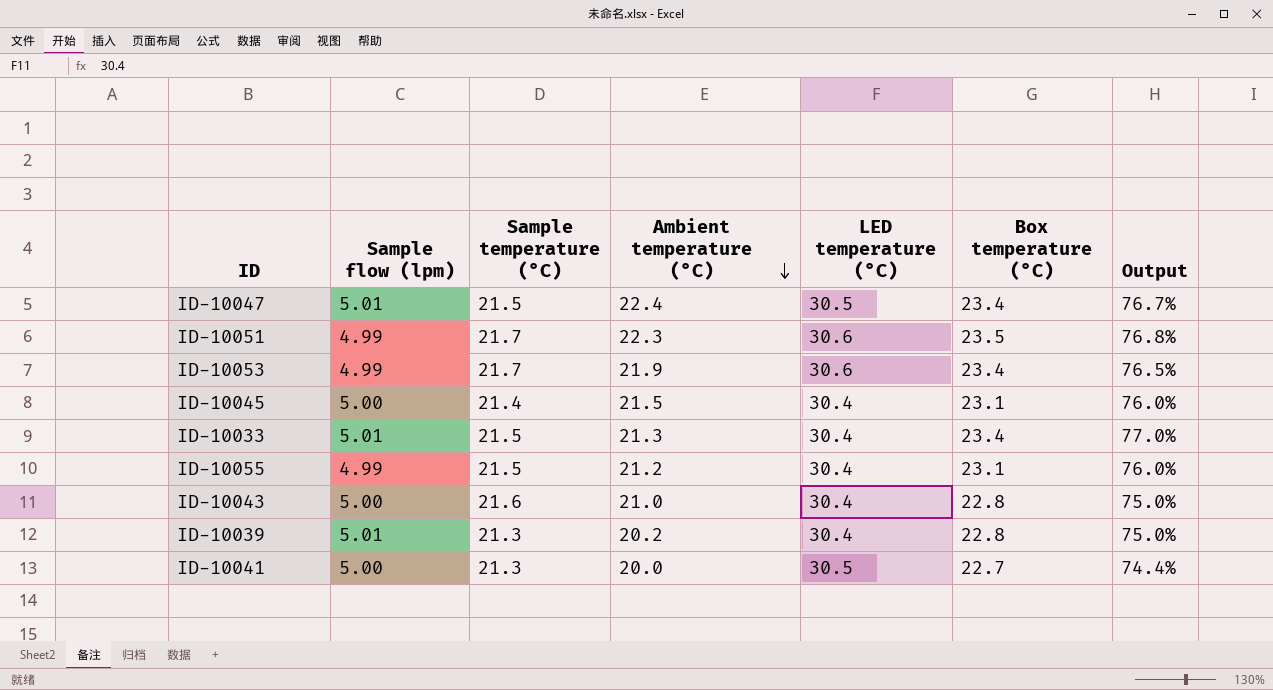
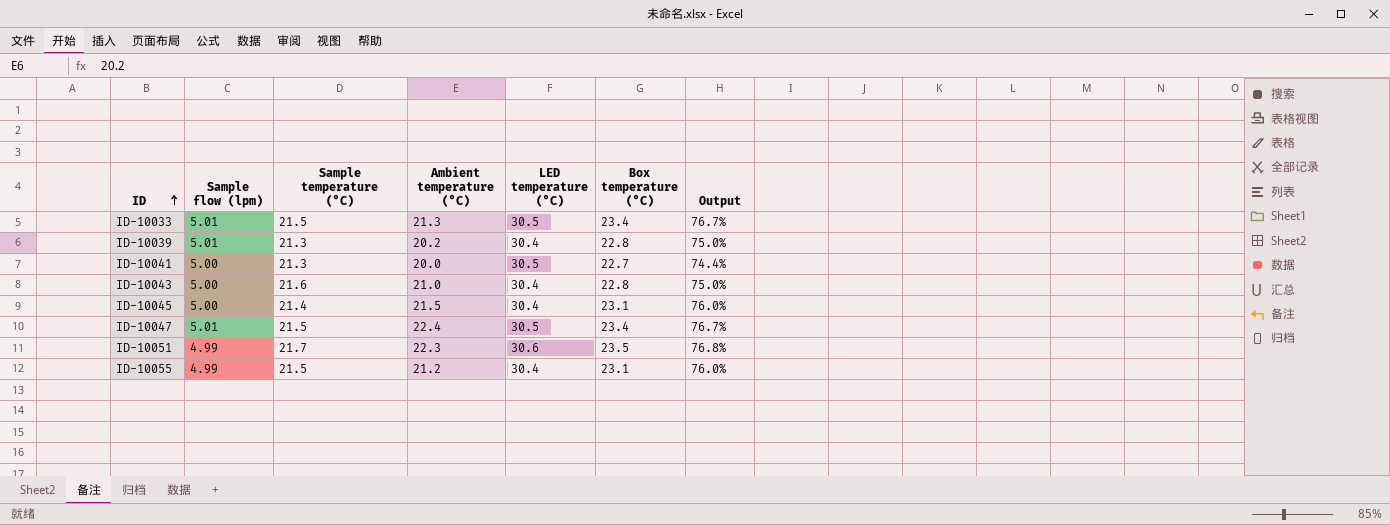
row order: Ambient temperature (°C) descending -> ID ascending
row ID-10053: 4.99 | 21.7 | 21.9 | 30.6 | 23.4 | 76.5% -> none
ID-10033 | LED temperature (°C): 30.4 -> 30.5
ID-10033 | Output: 77.0% -> 76.7%

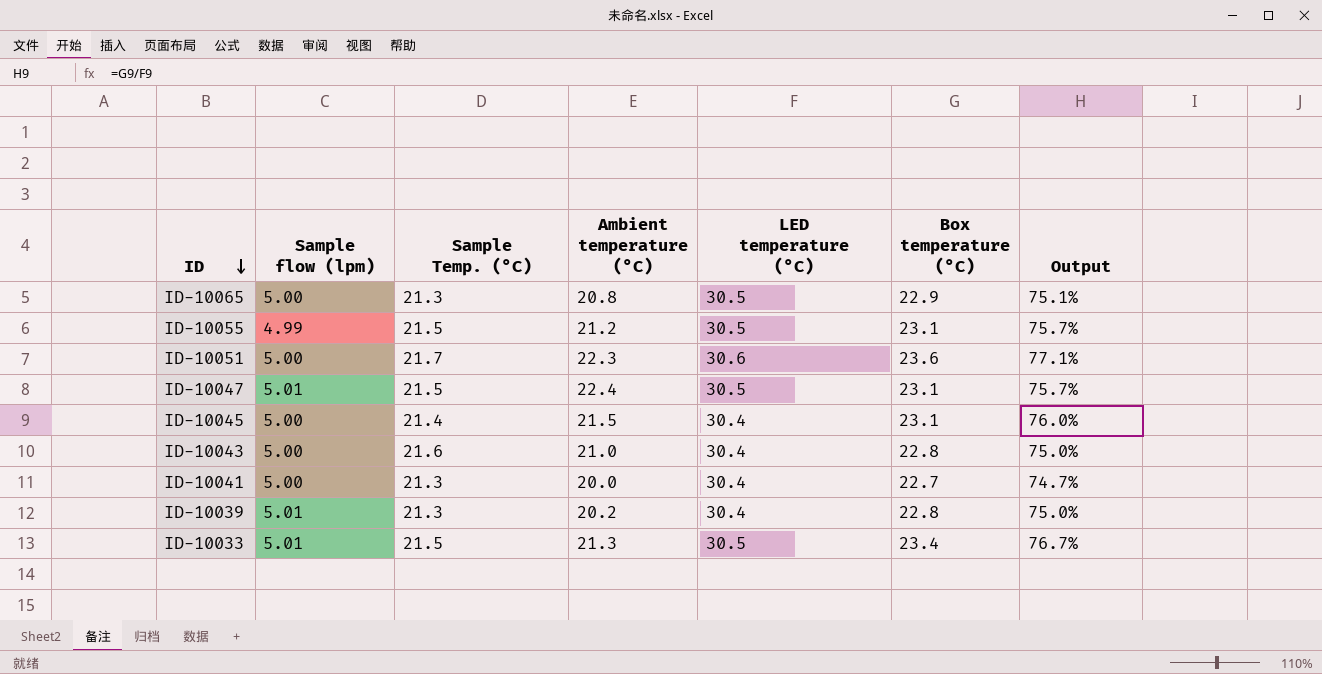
row order: ID ascending -> ID descending
column name: Sample temperature (°C) -> Sample Temp. (°C)
row ID-10065: none -> 5.00 | 21.3 | 20.8 | 30.5 | 22.9 | 75.1%
ID-10055 | LED temperature (°C): 30.4 -> 30.5
ID-10055 | Output: 76.0% -> 75.7%
ID-10051 | Sample flow (lpm): 4.99 -> 5.00
ID-10051 | Box temperature (°C): 23.5 -> 23.6
ID-10051 | Output: 76.8% -> 77.1%
ID-10047 | Box temperature (°C): 23.4 -> 23.1
ID-10047 | Output: 76.7% -> 75.7%
ID-10041 | LED temperature (°C): 30.5 -> 30.4
ID-10041 | Output: 74.4% -> 74.7%

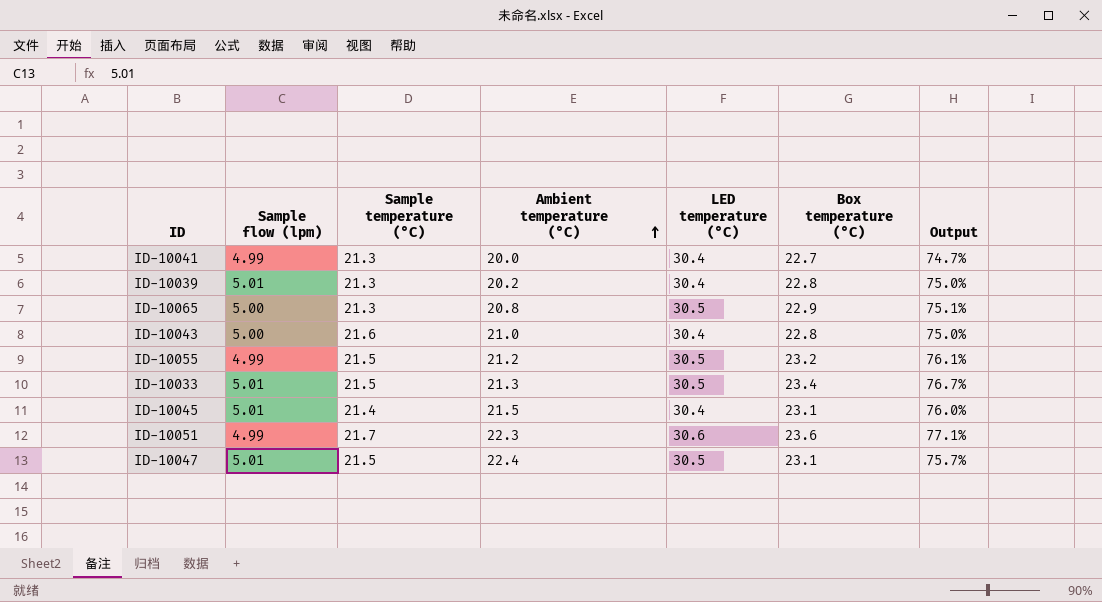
row order: ID descending -> Ambient temperature (°C) ascending
column name: Sample Temp. (°C) -> Sample temperature (°C)
ID-10041 | Sample flow (lpm): 5.00 -> 4.99
ID-10055 | Box temperature (°C): 23.1 -> 23.2
ID-10055 | Output: 75.7% -> 76.1%
ID-10045 | Sample flow (lpm): 5.00 -> 5.01
ID-10051 | Sample flow (lpm): 5.00 -> 4.99

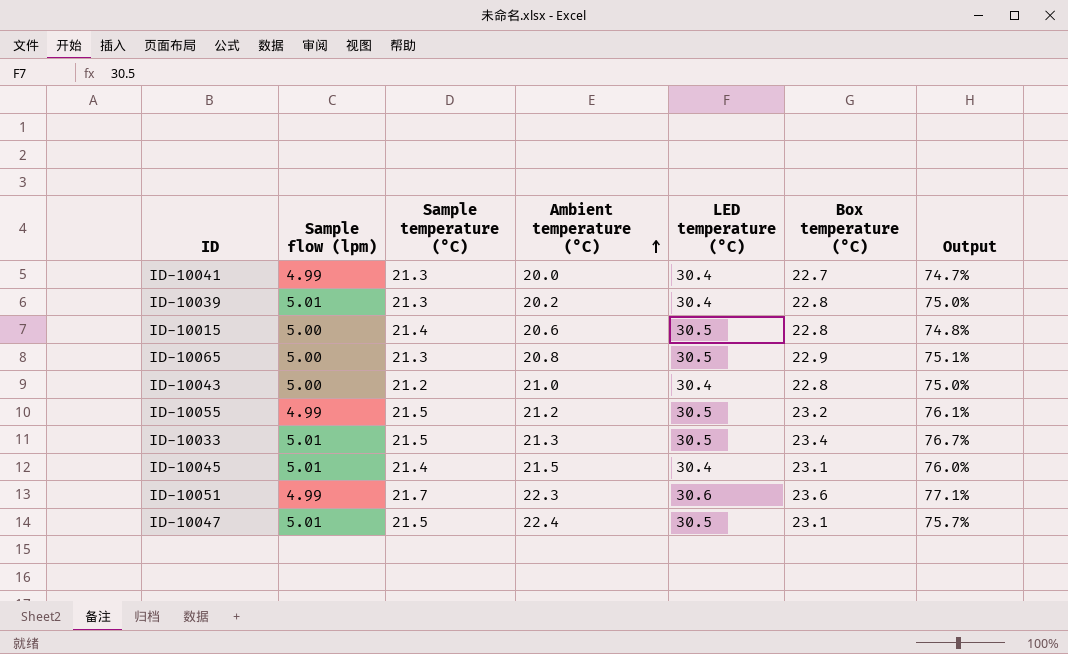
row ID-10015: none -> 5.00 | 21.4 | 20.6 | 30.5 | 22.8 | 74.8%
ID-10043 | Sample temperature (°C): 21.6 -> 21.2

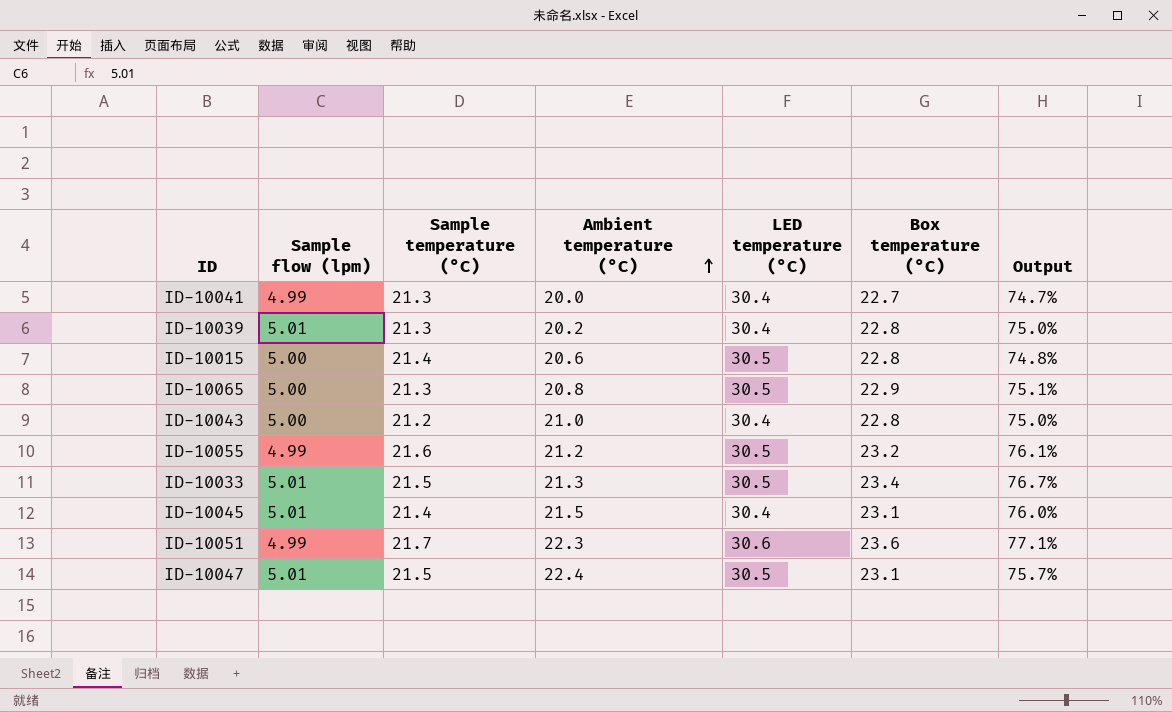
ID-10055 | Sample temperature (°C): 21.5 -> 21.6

